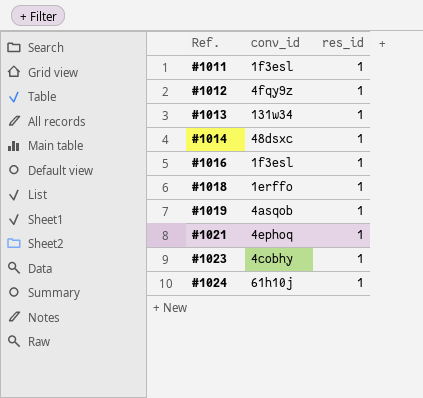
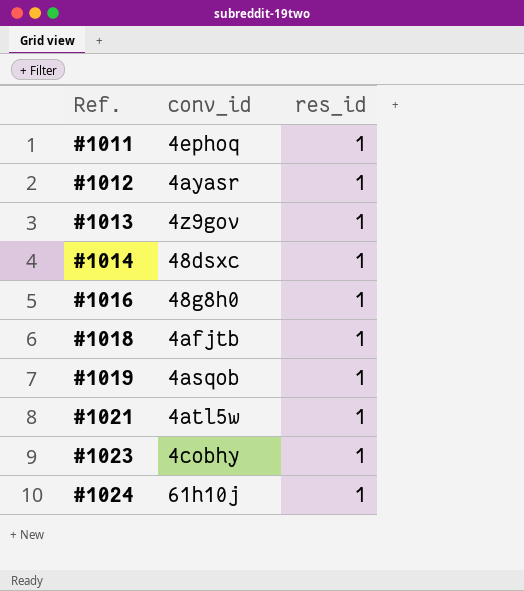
#1011 | conv_id: 1f3esl -> 4ephoq
#1012 | conv_id: 4fqy9z -> 4ayasr
#1013 | conv_id: 131w34 -> 4z9gov
#1016 | conv_id: 1f3esl -> 48g8h0
#1018 | conv_id: 1erffo -> 4afjtb
#1021 | conv_id: 4ephoq -> 4atl5w

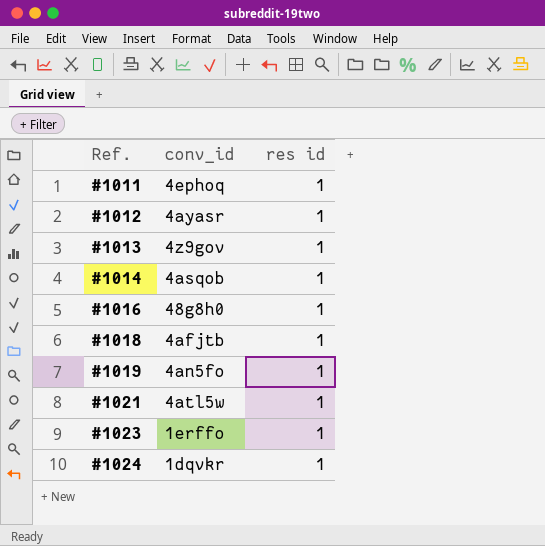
column name: res_id -> res id
#1014 | conv_id: 48dsxc -> 4asqob
#1019 | conv_id: 4asqob -> 4an5fo
#1023 | conv_id: 4cobhy -> 1erffo
#1024 | conv_id: 61h10j -> 1dqvkr

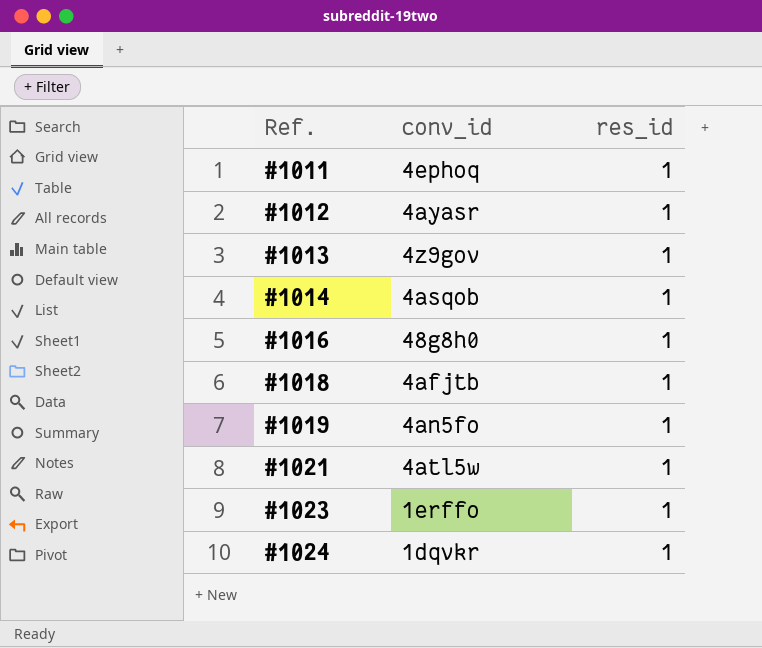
column name: res id -> res_id

